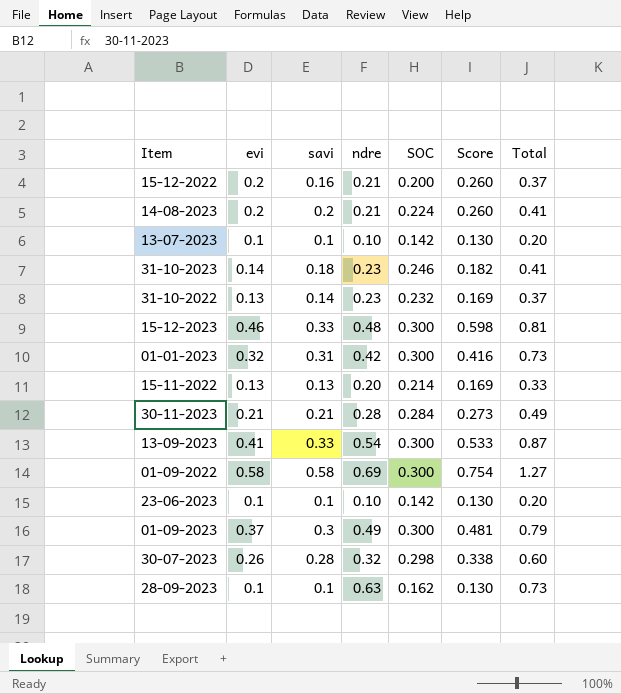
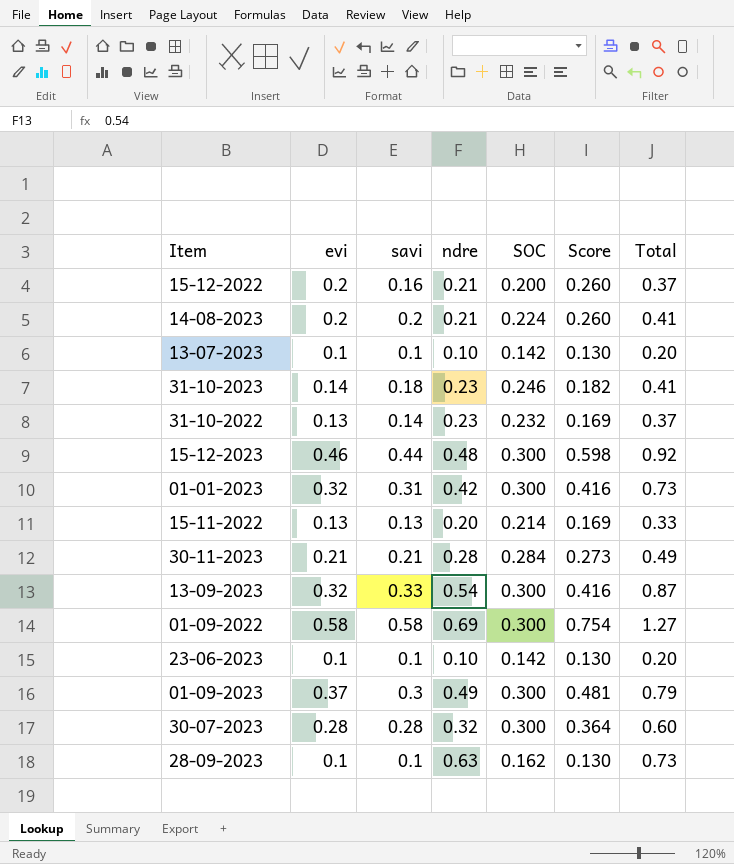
15-12-2023 | savi: 0.33 -> 0.44
15-12-2023 | Total: 0.81 -> 0.92
13-09-2023 | evi: 0.41 -> 0.32
13-09-2023 | Score: 0.533 -> 0.416
30-07-2023 | evi: 0.26 -> 0.28
30-07-2023 | SOC: 0.298 -> 0.300
30-07-2023 | Score: 0.338 -> 0.364

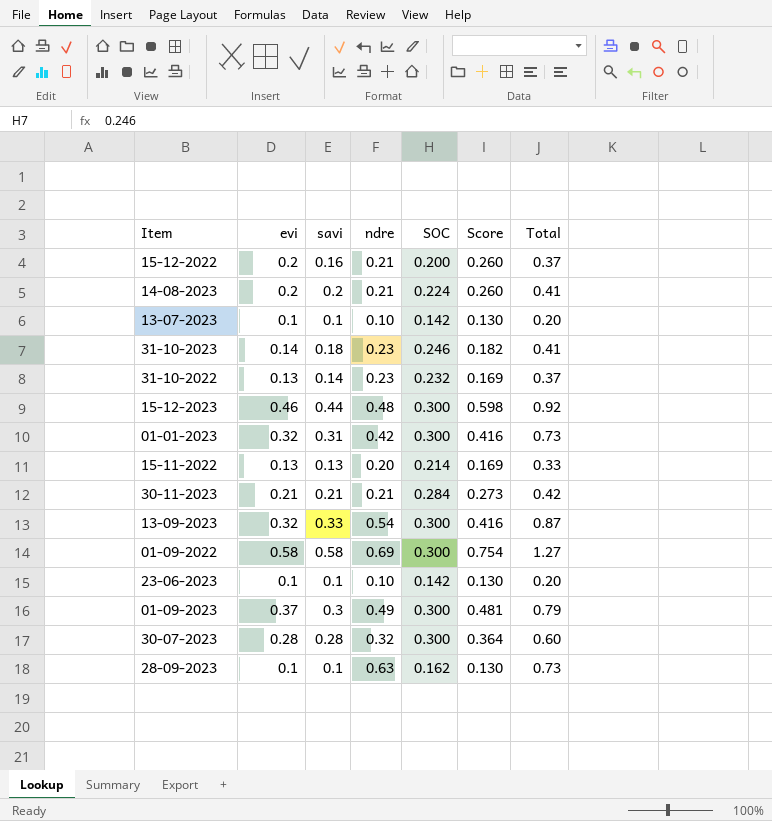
30-11-2023 | ndre: 0.28 -> 0.21
30-11-2023 | Total: 0.49 -> 0.42

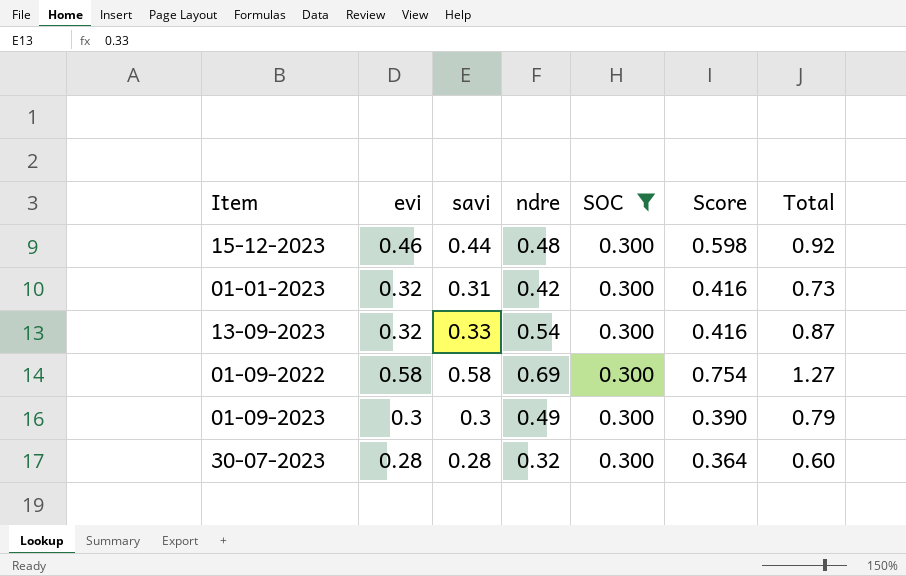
filter: none -> SOC = 0.300
01-09-2023 | evi: 0.37 -> 0.3
01-09-2023 | Score: 0.481 -> 0.390

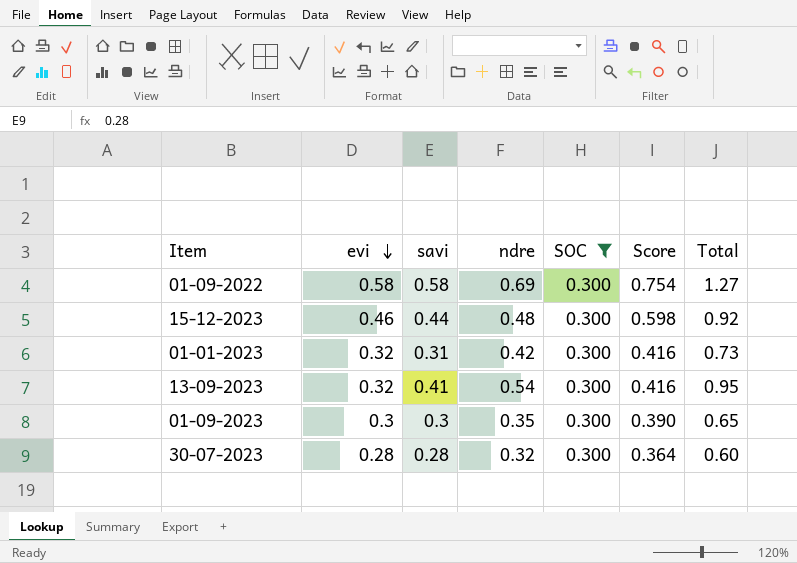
row order: none -> evi descending
13-09-2023 | savi: 0.33 -> 0.41
13-09-2023 | Total: 0.87 -> 0.95
01-09-2023 | ndre: 0.49 -> 0.35
01-09-2023 | Total: 0.79 -> 0.65

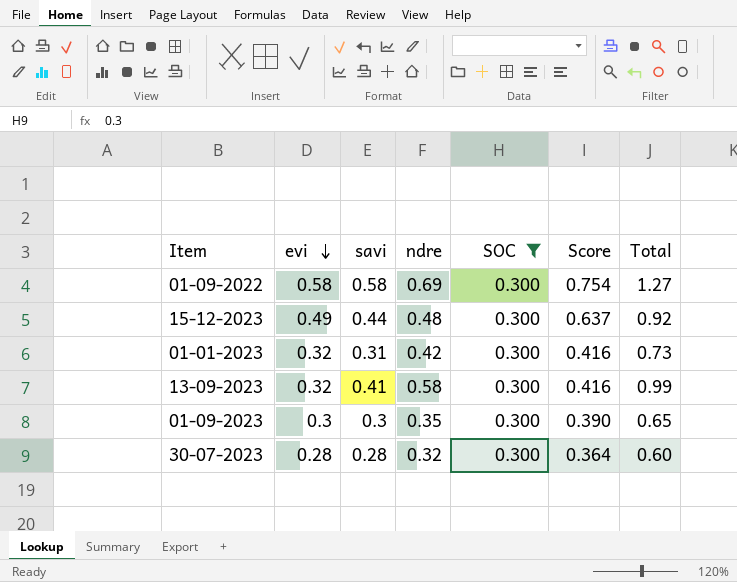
15-12-2023 | evi: 0.46 -> 0.49
15-12-2023 | Score: 0.598 -> 0.637
13-09-2023 | ndre: 0.54 -> 0.58
13-09-2023 | Total: 0.95 -> 0.99

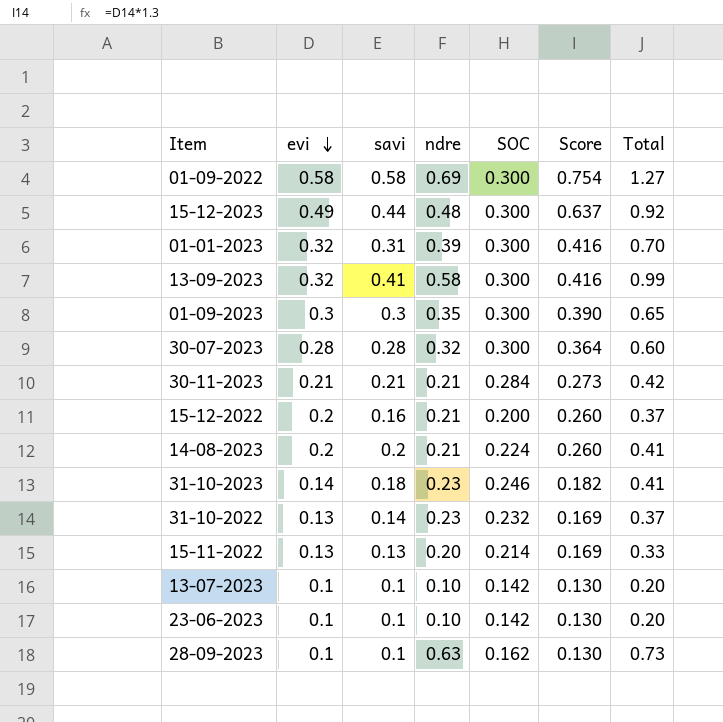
filter: SOC = 0.300 -> none
01-01-2023 | ndre: 0.42 -> 0.39
01-01-2023 | Total: 0.73 -> 0.70

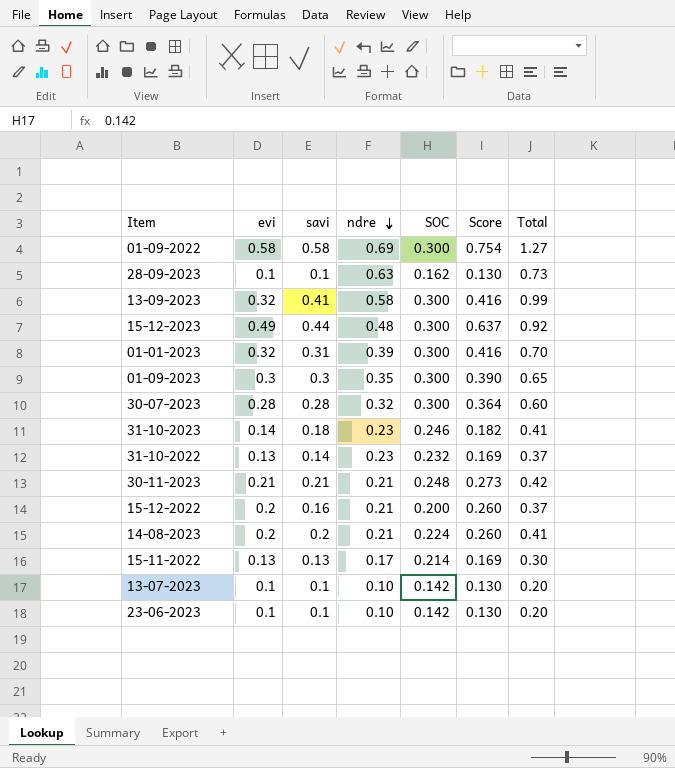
row order: evi descending -> ndre descending
30-11-2023 | SOC: 0.284 -> 0.248
15-11-2022 | ndre: 0.20 -> 0.17
15-11-2022 | Total: 0.33 -> 0.30

